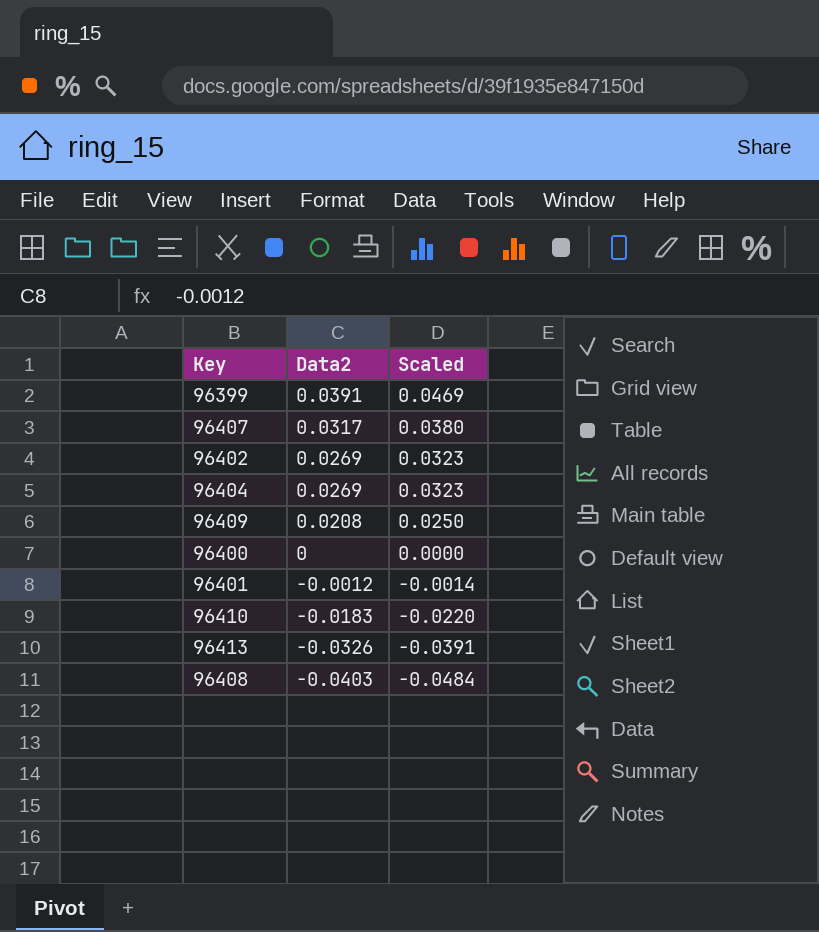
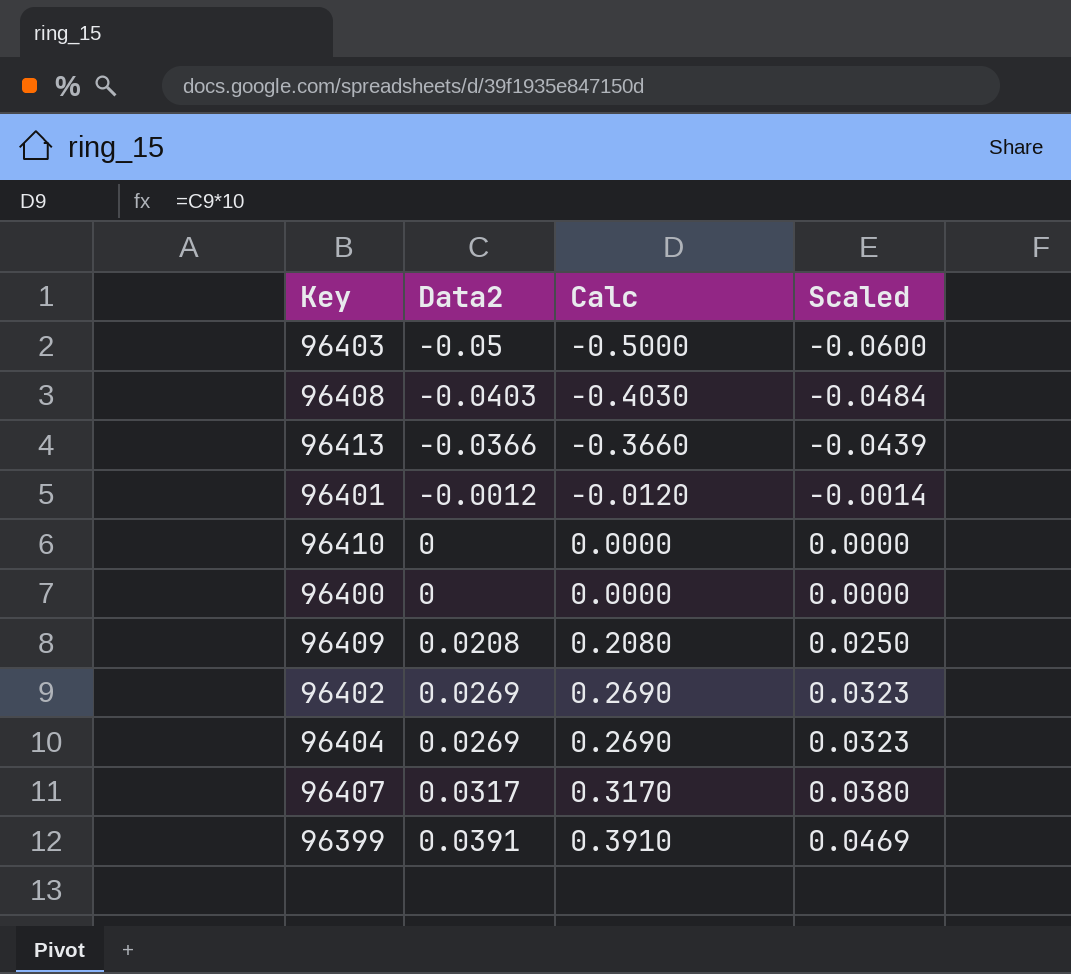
row order: Data2 descending -> Data2 ascending
column Calc | formula: none -> [Data2] * 10
row 96403: none -> -0.05 | -0.5000 | -0.0600
96413 | Data2: -0.0326 -> -0.0366
96413 | Scaled: -0.0391 -> -0.0439
96410 | Data2: -0.0183 -> 0
96410 | Scaled: -0.0220 -> 0.0000

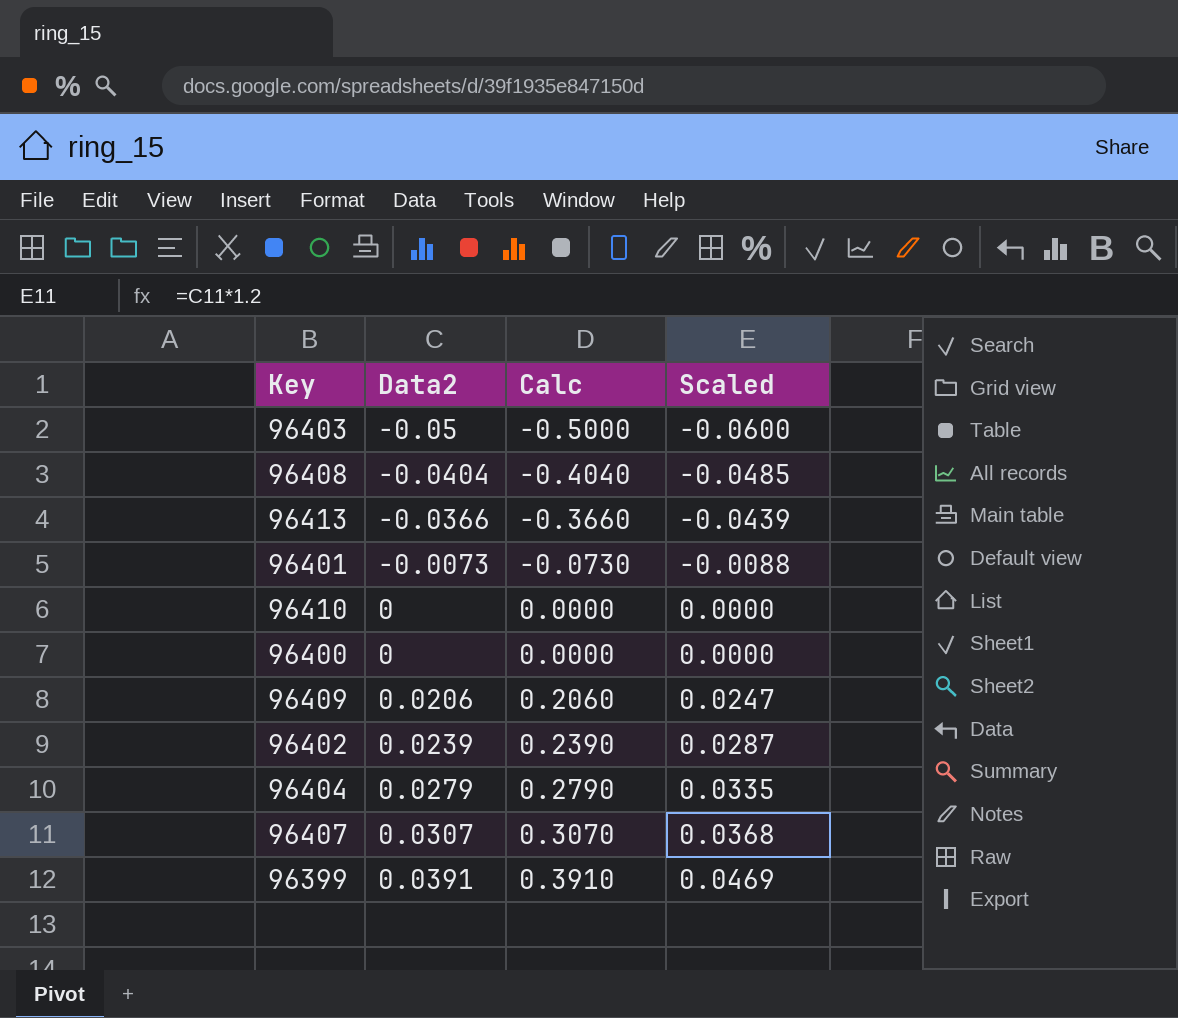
96408 | Data2: -0.0403 -> -0.0404
96408 | Calc: -0.4030 -> -0.4040
96408 | Scaled: -0.0484 -> -0.0485
96401 | Data2: -0.0012 -> -0.0073
96401 | Calc: -0.0120 -> -0.0730
96401 | Scaled: -0.0014 -> -0.0088
96409 | Data2: 0.0208 -> 0.0206
96409 | Calc: 0.2080 -> 0.2060
96409 | Scaled: 0.0250 -> 0.0247
96402 | Data2: 0.0269 -> 0.0239
96402 | Calc: 0.2690 -> 0.2390
96402 | Scaled: 0.0323 -> 0.0287
96404 | Data2: 0.0269 -> 0.0279
96404 | Calc: 0.2690 -> 0.2790
96404 | Scaled: 0.0323 -> 0.0335
96407 | Data2: 0.0317 -> 0.0307
96407 | Calc: 0.3170 -> 0.3070
96407 | Scaled: 0.0380 -> 0.0368

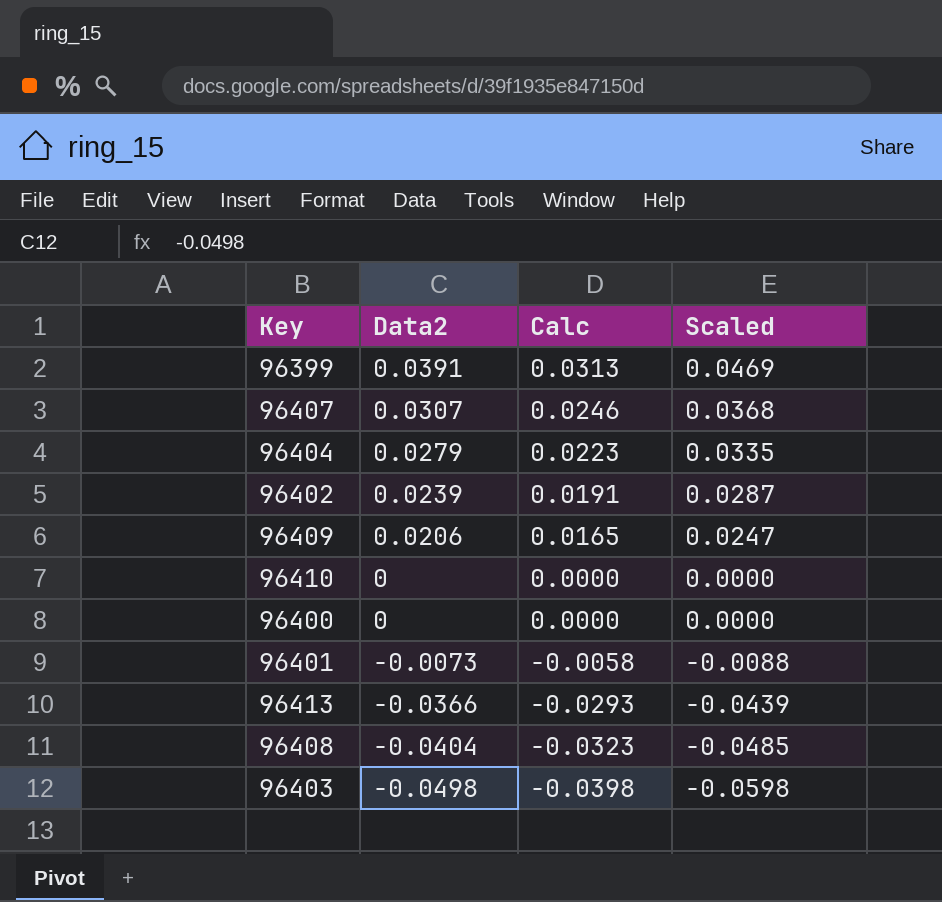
row order: Data2 ascending -> Data2 descending
column Calc | formula: [Data2] * 10 -> [Data2] * 0.8
96403 | Data2: -0.05 -> -0.0498
96403 | Scaled: -0.0600 -> -0.0598

